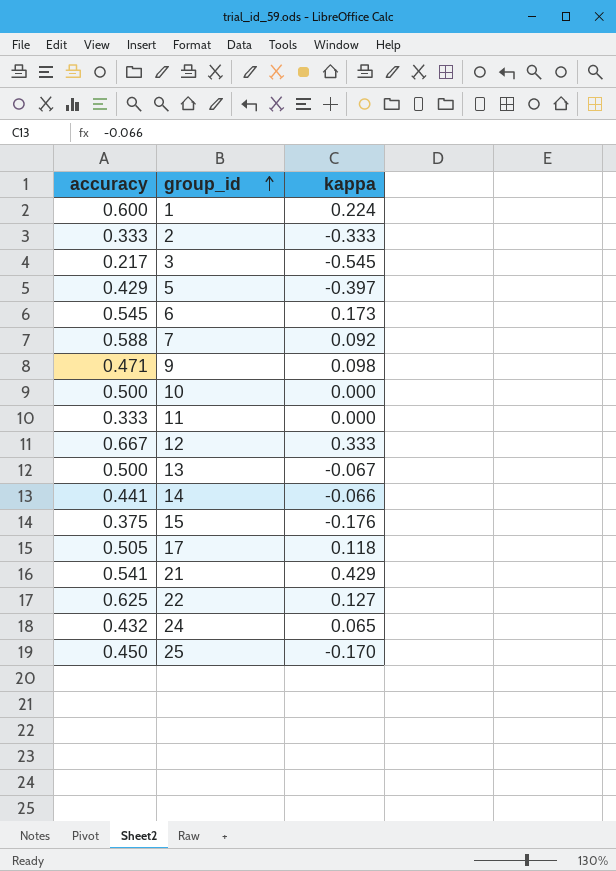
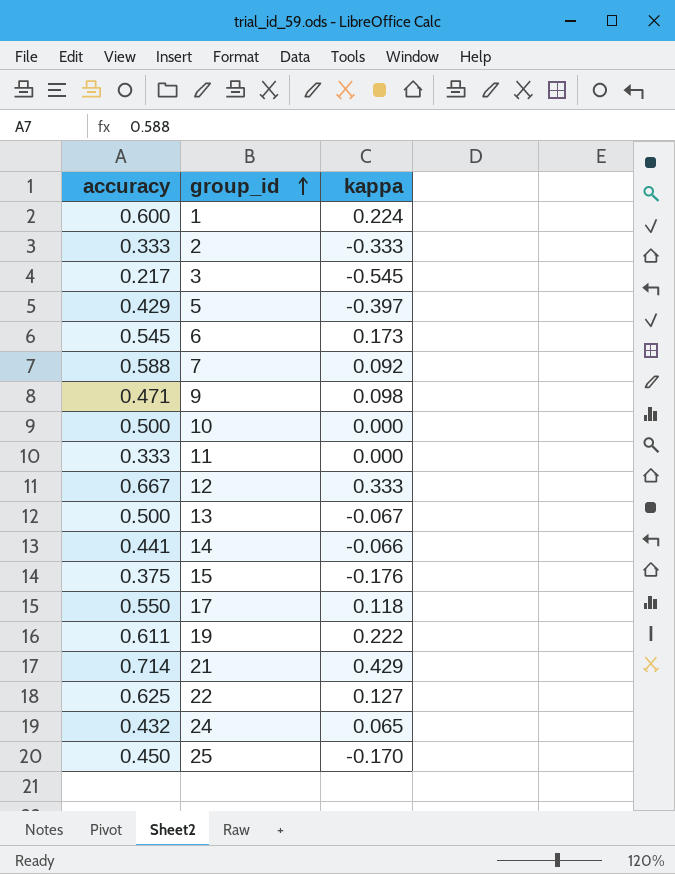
17 | accuracy: 0.505 -> 0.550
row 19: none -> 0.611 | 0.222
21 | accuracy: 0.541 -> 0.714

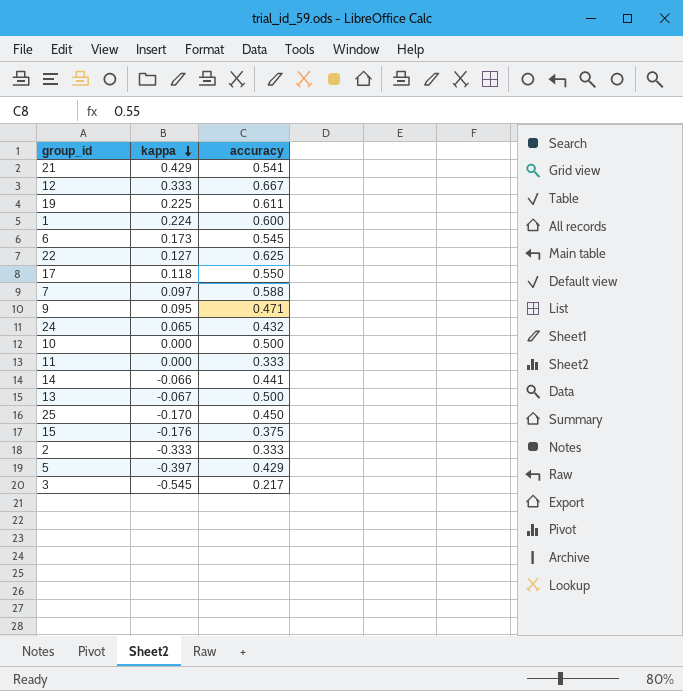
row order: group_id ascending -> kappa descending
column accuracy | position: 1 -> 3
21 | accuracy: 0.714 -> 0.541
19 | kappa: 0.222 -> 0.225
7 | kappa: 0.092 -> 0.097
9 | kappa: 0.098 -> 0.095

